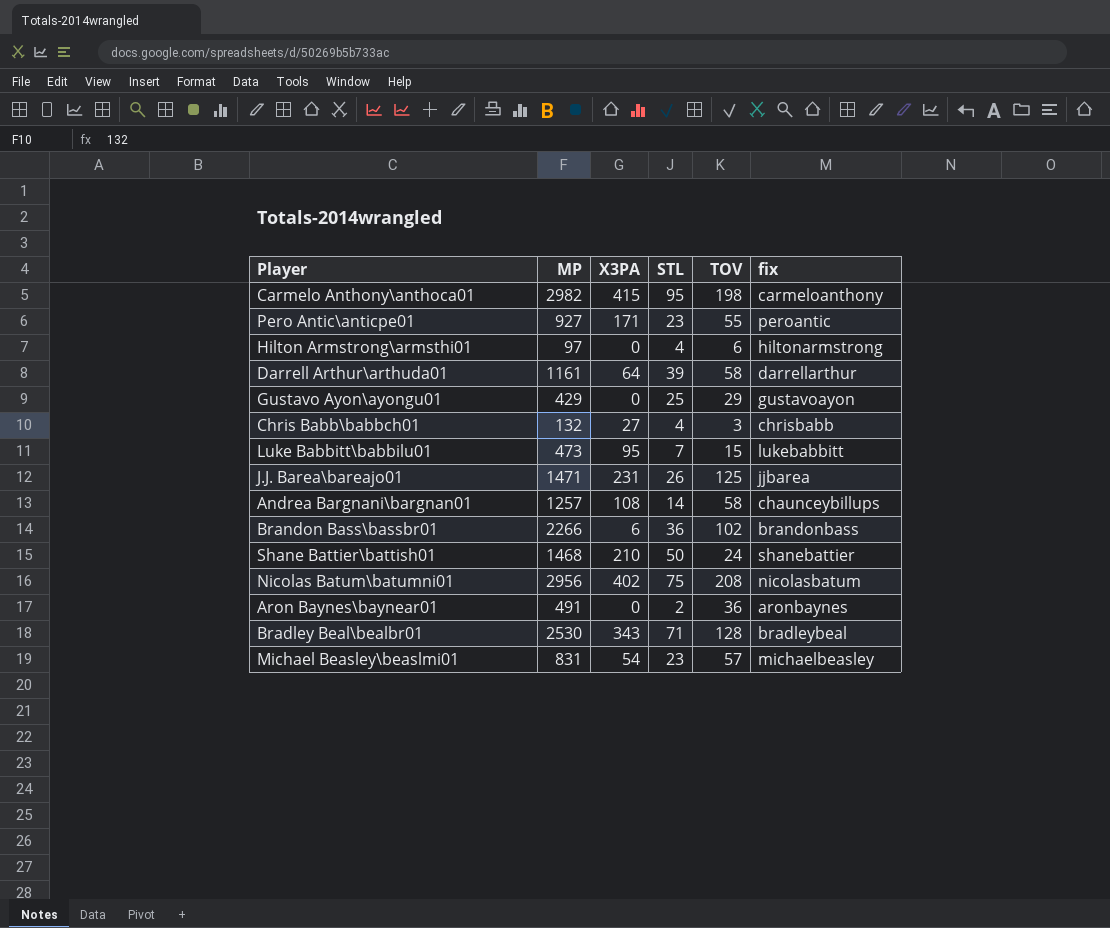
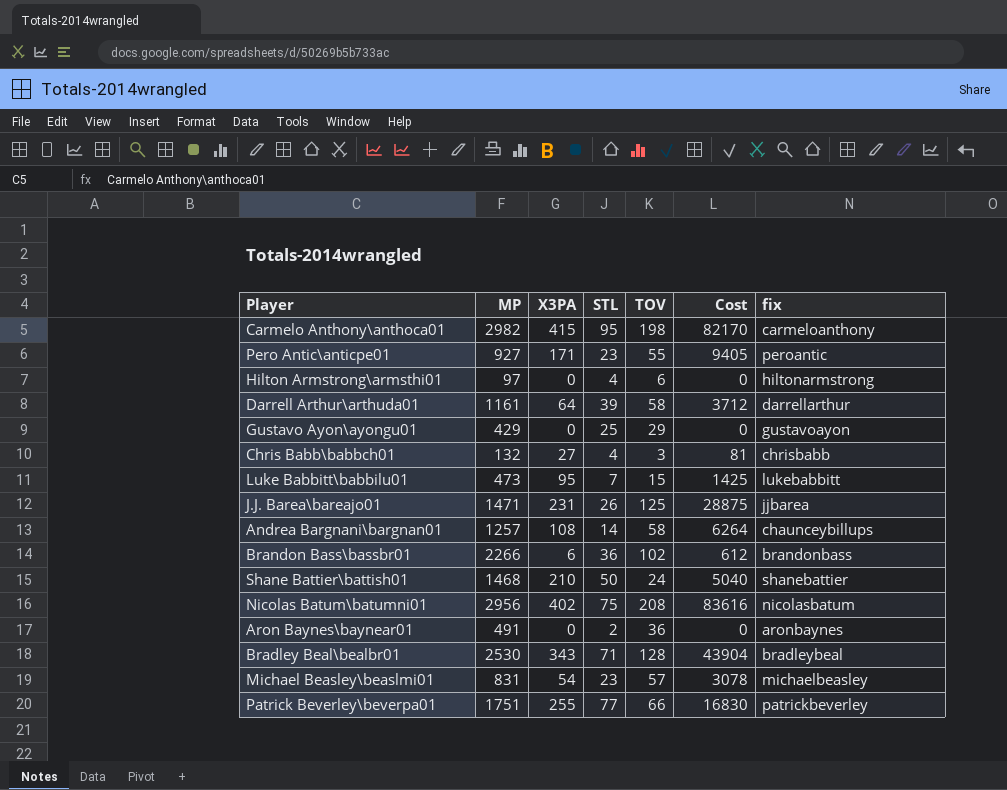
column Cost | formula: none -> [X3PA] * [TOV]
row Patrick Beverley\beverpa01: none -> 1751 | 255 | 77 | 66 | 16830 | patrickbeverley

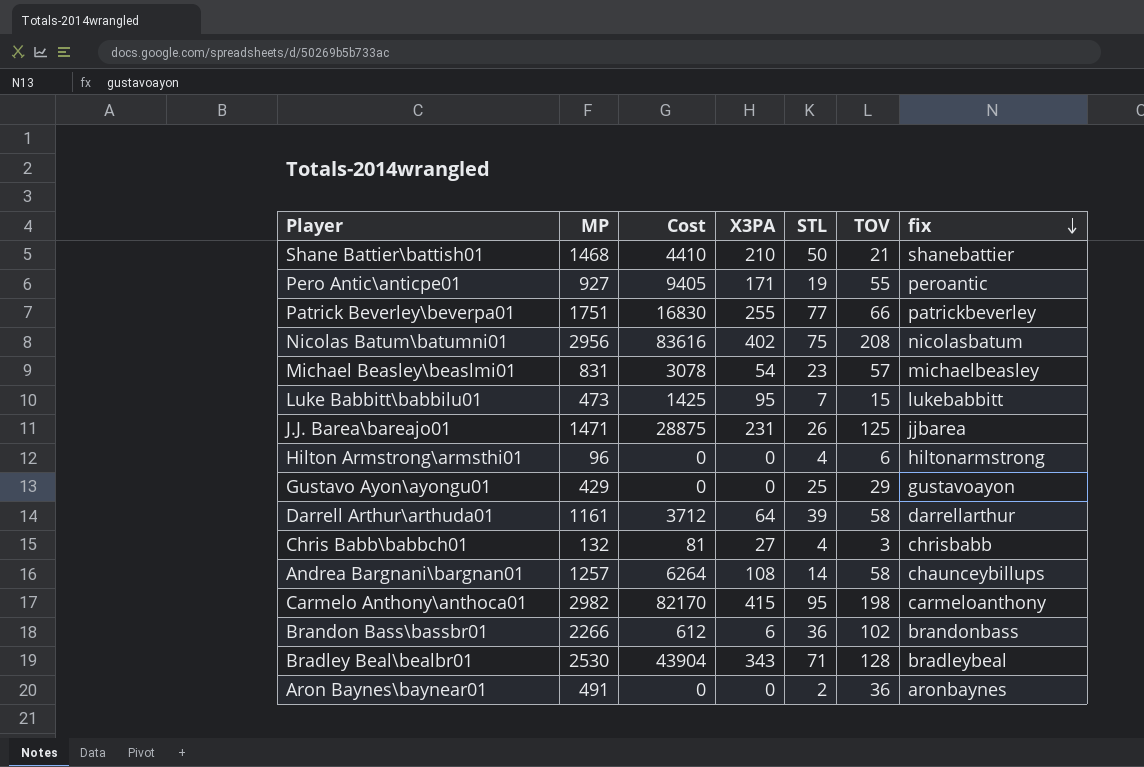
row order: none -> fix descending
column Cost | position: 6 -> 3
Shane Battier\battish01 | Cost: 5040 -> 4410
Shane Battier\battish01 | TOV: 24 -> 21
Pero Antic\anticpe01 | STL: 23 -> 19
Hilton Armstrong\armsthi01 | MP: 97 -> 96

